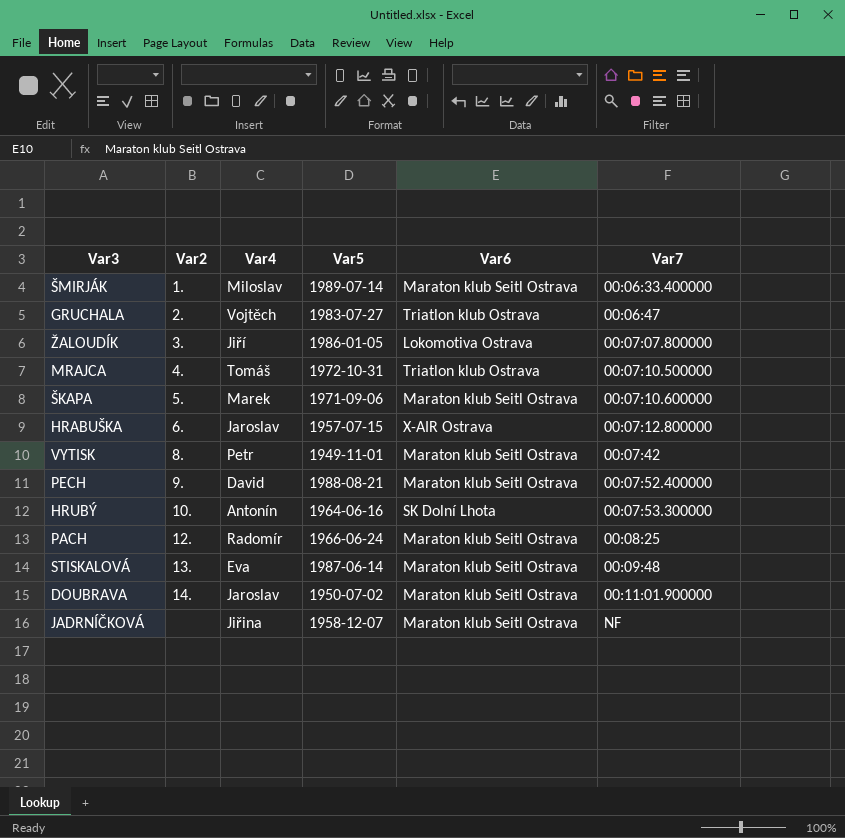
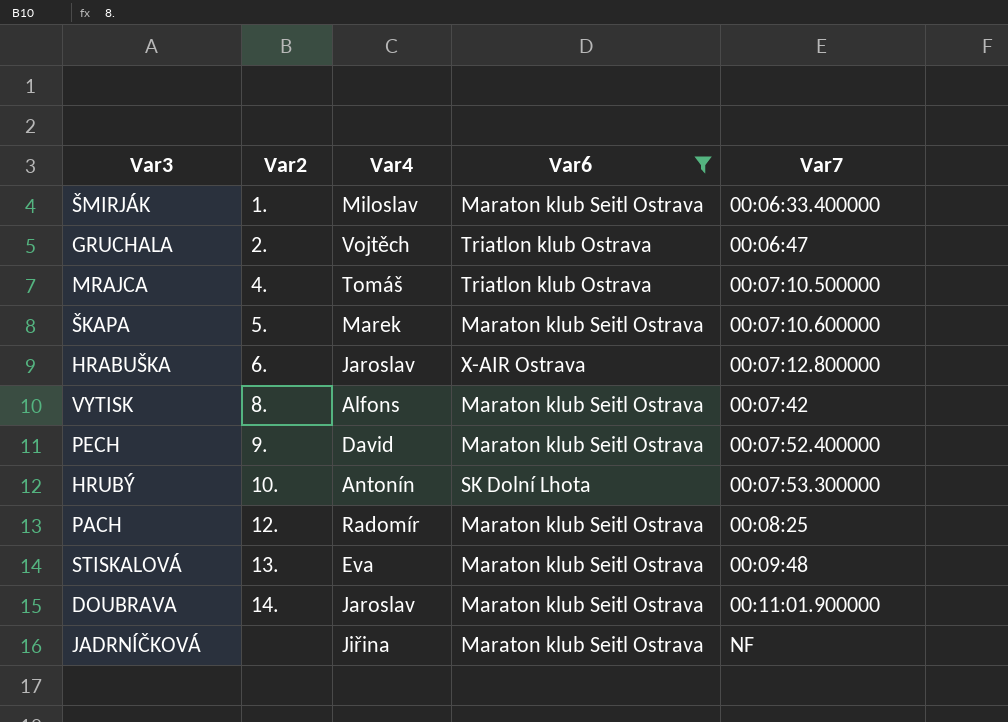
filter: none -> Var6 != Lokomotiva Ostrava
column Var5 | position: 4 -> none
VYTISK | Var4: Petr -> Alfons

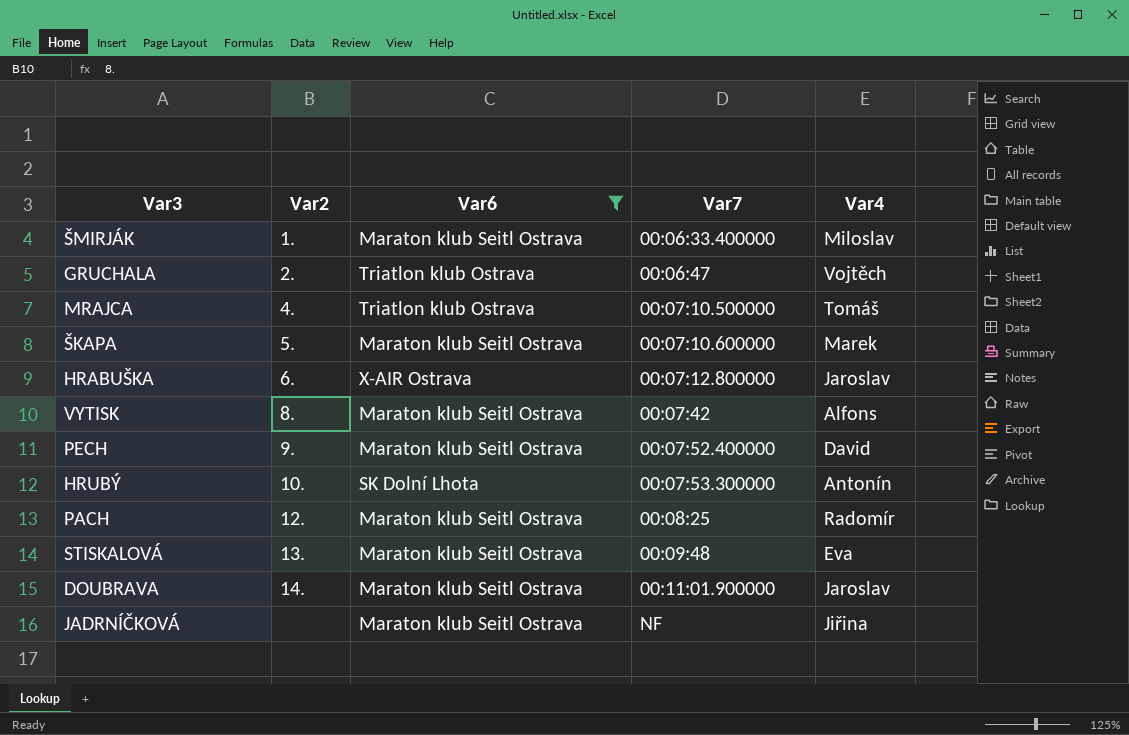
column Var4 | position: 3 -> 5

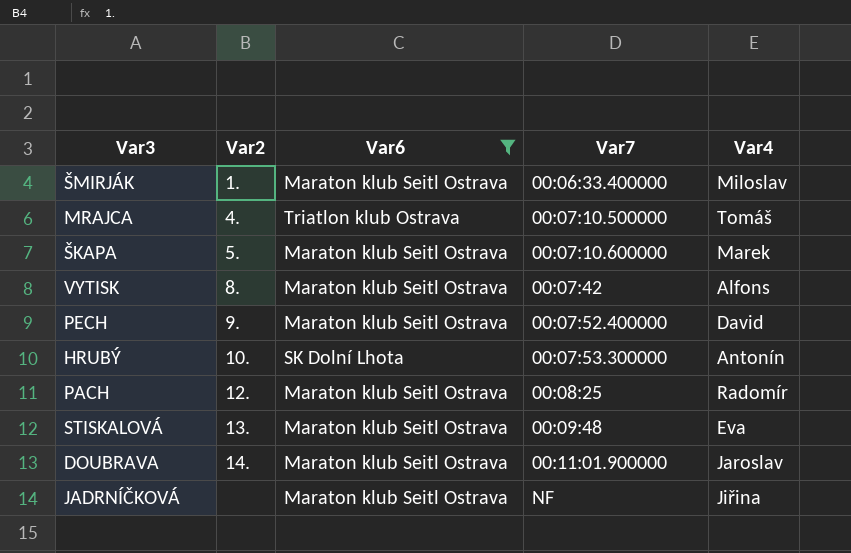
row GRUCHALA: 2. | Triatlon klub Ostrava | 00:06:47 | Vojtěch -> none
row HRABUŠKA: 6. | X-AIR Ostrava | 00:07:12.800000 | Jaroslav -> none

